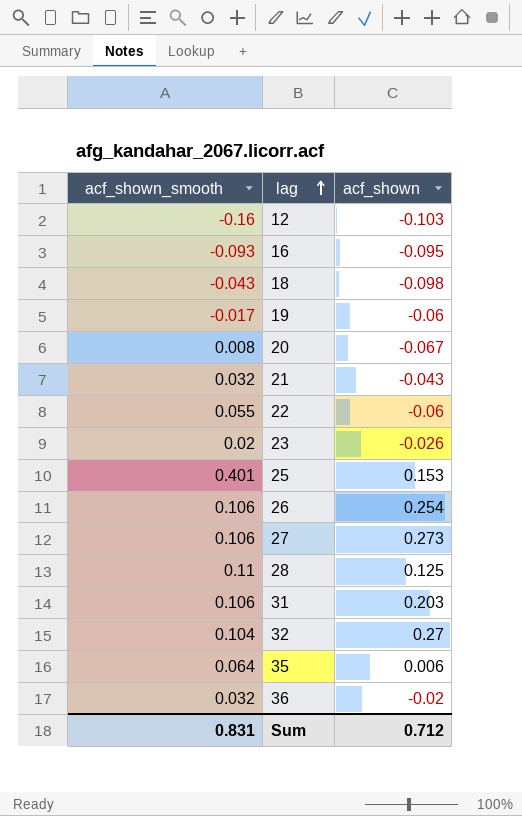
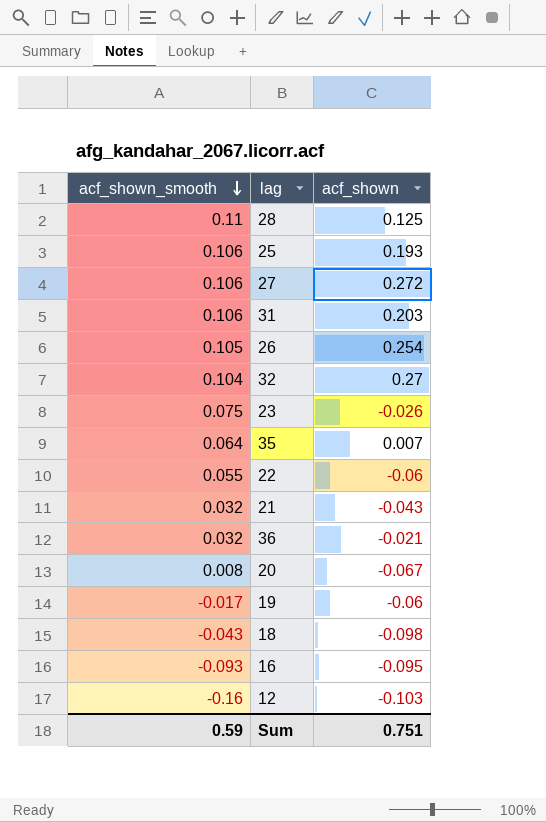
row order: lag ascending -> acf_shown_smooth descending
25 | acf_shown_smooth: 0.401 -> 0.106
25 | acf_shown: 0.153 -> 0.193
27 | acf_shown: 0.273 -> 0.272
26 | acf_shown_smooth: 0.106 -> 0.105
23 | acf_shown_smooth: 0.02 -> 0.075
35 | acf_shown: 0.006 -> 0.007
36 | acf_shown: -0.02 -> -0.021
Sum | acf_shown_smooth: 0.831 -> 0.59
Sum | acf_shown: 0.712 -> 0.751

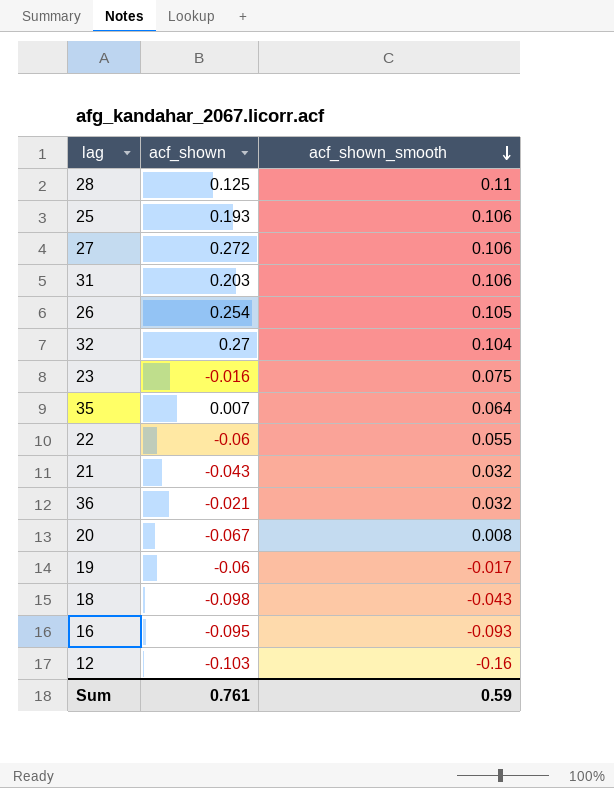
column acf_shown_smooth | position: 1 -> 3
23 | acf_shown: -0.026 -> -0.016
Sum | acf_shown: 0.751 -> 0.761

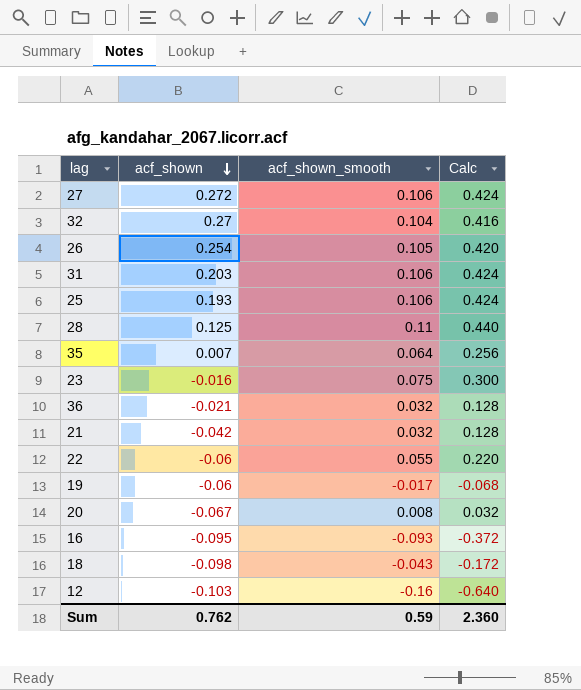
row order: acf_shown_smooth descending -> acf_shown descending
column Calc | formula: none -> [acf_shown_smooth] * 4
21 | acf_shown: -0.043 -> -0.042
Sum | acf_shown: 0.761 -> 0.762

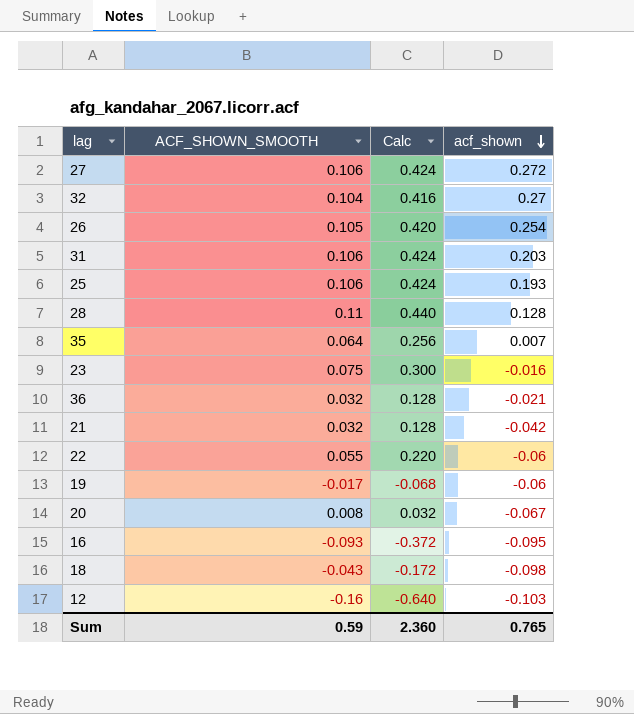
column name: acf_shown_smooth -> ACF_SHOWN_SMOOTH
column acf_shown | position: 2 -> 4
28 | acf_shown: 0.125 -> 0.128
Sum | acf_shown: 0.762 -> 0.765

